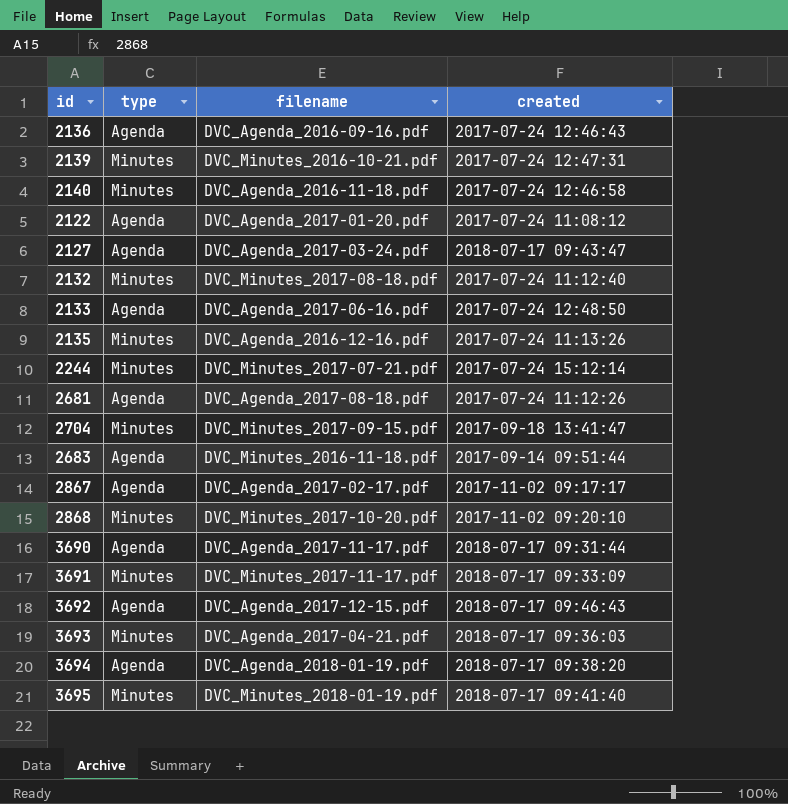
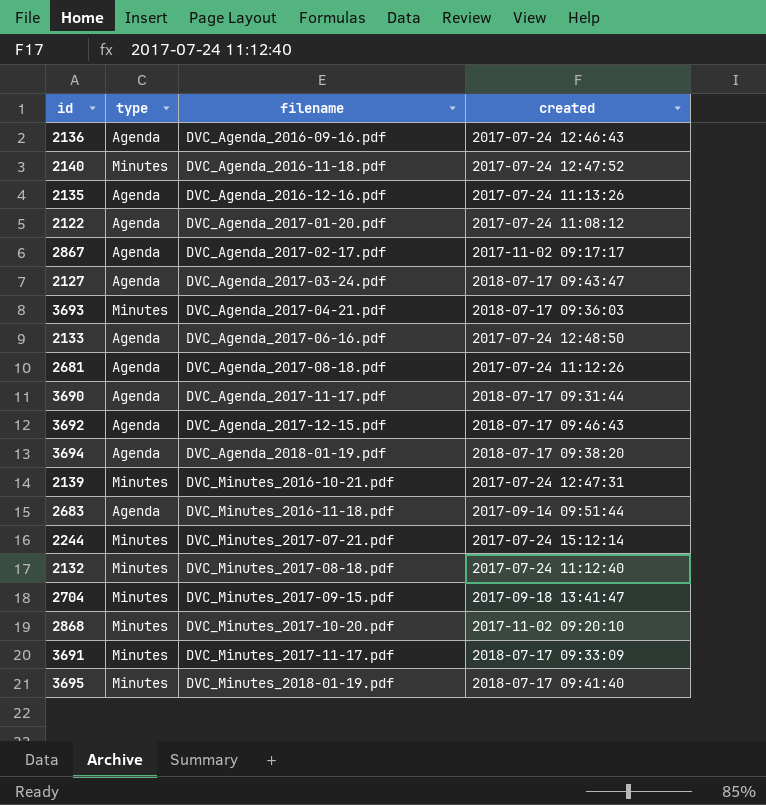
row order: none -> filename ascending
2140 | created: 2017-07-24 12:46:58 -> 2017-07-24 12:47:52
2135 | type: Minutes -> Agenda

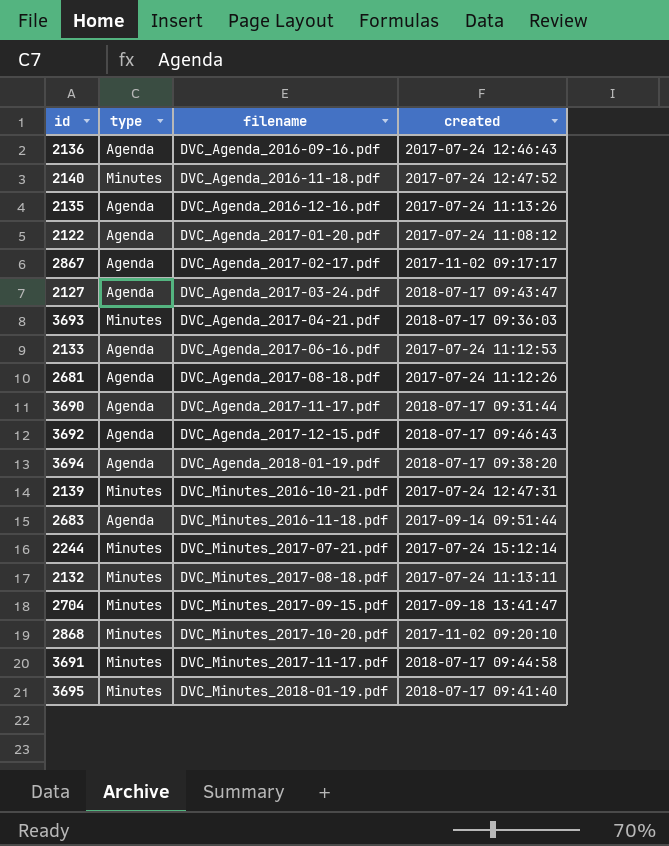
2133 | created: 2017-07-24 12:48:50 -> 2017-07-24 11:12:53
2132 | created: 2017-07-24 11:12:40 -> 2017-07-24 11:13:11
3691 | created: 2018-07-17 09:33:09 -> 2018-07-17 09:44:58

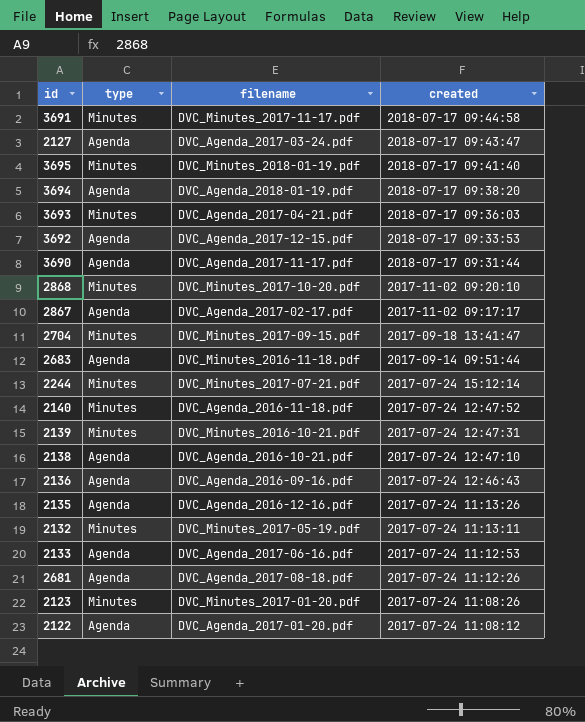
row order: filename ascending -> created descending
3692 | created: 2018-07-17 09:46:43 -> 2018-07-17 09:33:53
row 2138: none -> Agenda | DVC_Agenda_2016-10-21.pdf | 2017-07-24 12:47:10
2132 | filename: DVC_Minutes_2017-08-18.pdf -> DVC_Minutes_2017-05-19.pdf
row 2123: none -> Minutes | DVC_Minutes_2017-01-20.pdf | 2017-07-24 11:08:26

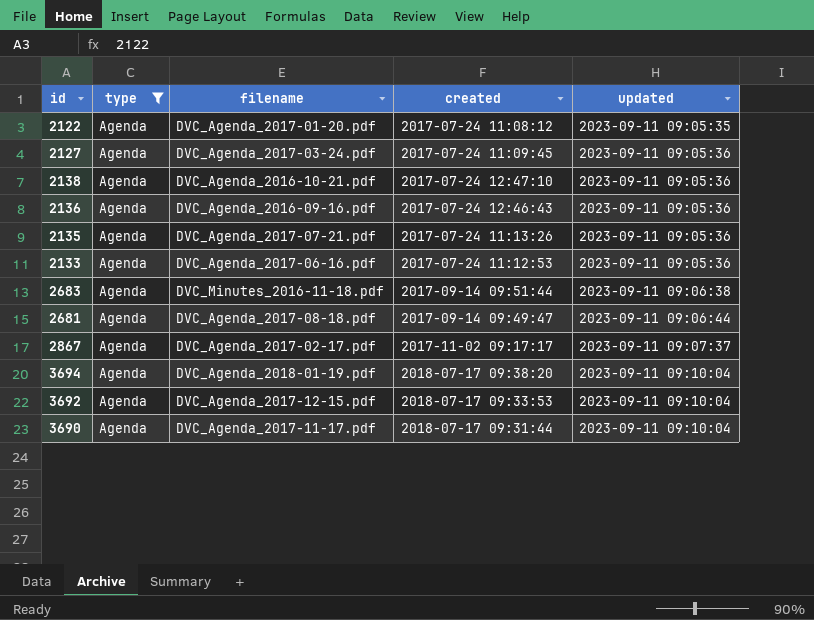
filter: none -> type = Agenda
row order: created descending -> updated ascending
column updated | position: none -> 5
2127 | created: 2018-07-17 09:43:47 -> 2017-07-24 11:09:45
2135 | filename: DVC_Agenda_2016-12-16.pdf -> DVC_Agenda_2017-07-21.pdf
2681 | created: 2017-07-24 11:12:26 -> 2017-09-14 09:49:47

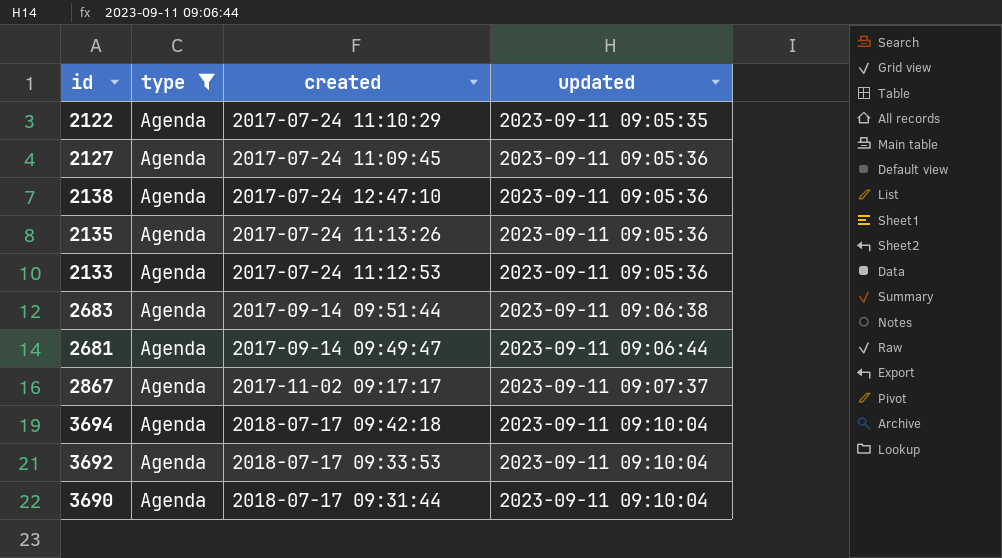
column filename | position: 3 -> none
row 2136: Agenda | DVC_Agenda_2016-09-16.pdf | 2017-07-24 12:46:43 | 2023-09-11 09:05:36 -> none
2122 | created: 2017-07-24 11:08:12 -> 2017-07-24 11:10:29
3694 | created: 2018-07-17 09:38:20 -> 2018-07-17 09:42:18

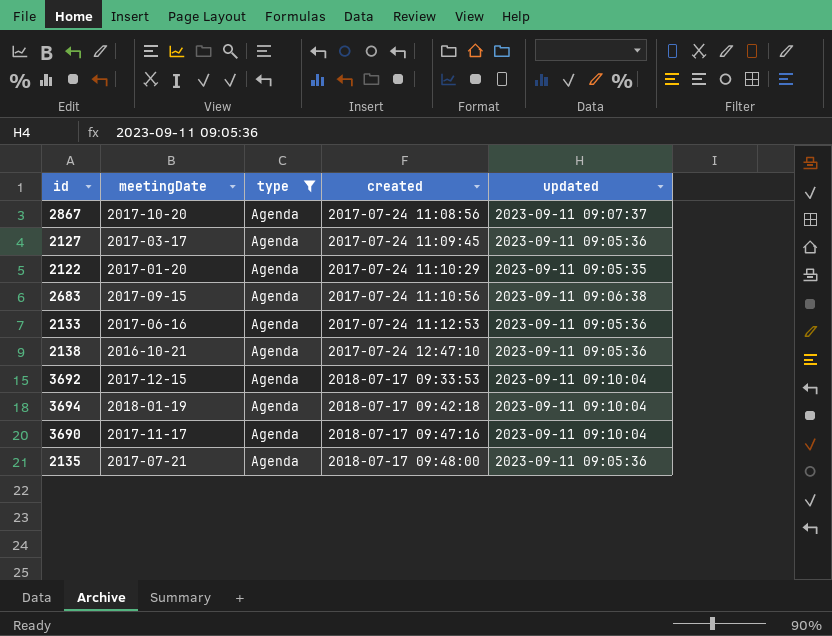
row order: updated ascending -> created ascending
column meetingDate | position: none -> 2
row 2681: Agenda | 2017-09-14 09:49:47 | 2023-09-11 09:06:44 -> none
2867 | created: 2017-11-02 09:17:17 -> 2017-07-24 11:08:56
2683 | created: 2017-09-14 09:51:44 -> 2017-07-24 11:10:56
3690 | created: 2018-07-17 09:31:44 -> 2018-07-17 09:47:16
2135 | created: 2017-07-24 11:13:26 -> 2018-07-17 09:48:00

